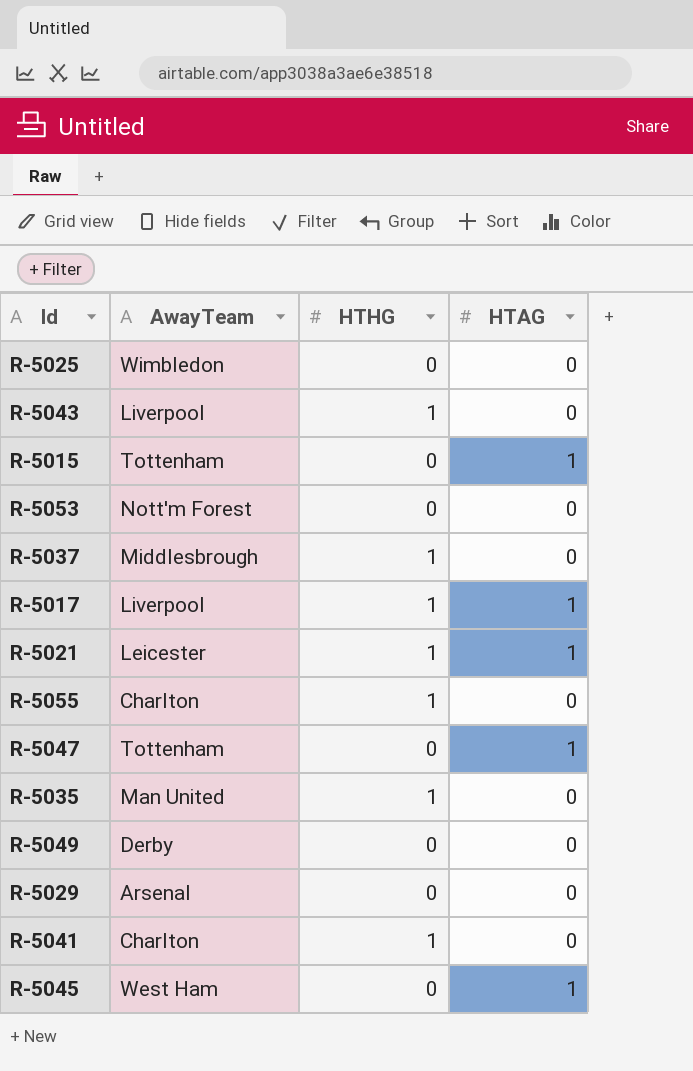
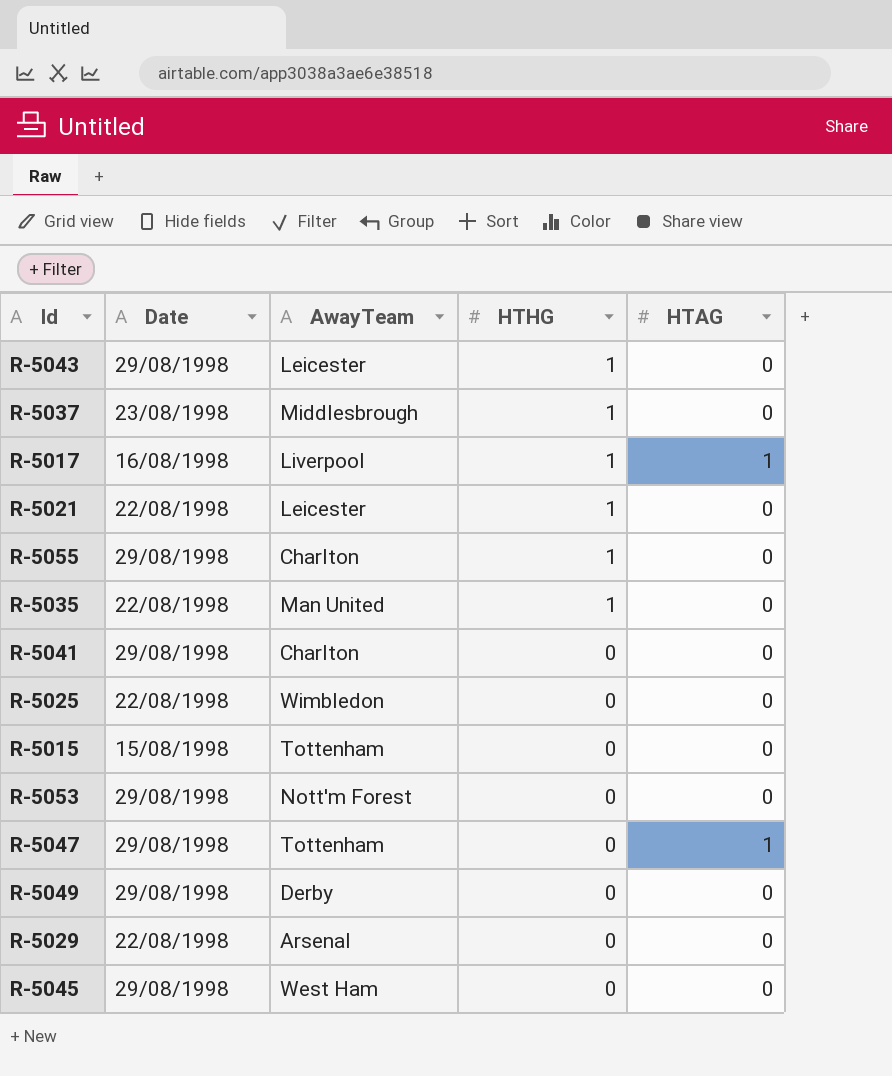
row order: none -> HTHG descending
column Date | position: none -> 2
R-5043 | AwayTeam: Liverpool -> Leicester
R-5021 | HTAG: 1 -> 0
R-5041 | HTHG: 1 -> 0
R-5015 | HTAG: 1 -> 0
R-5045 | HTAG: 1 -> 0

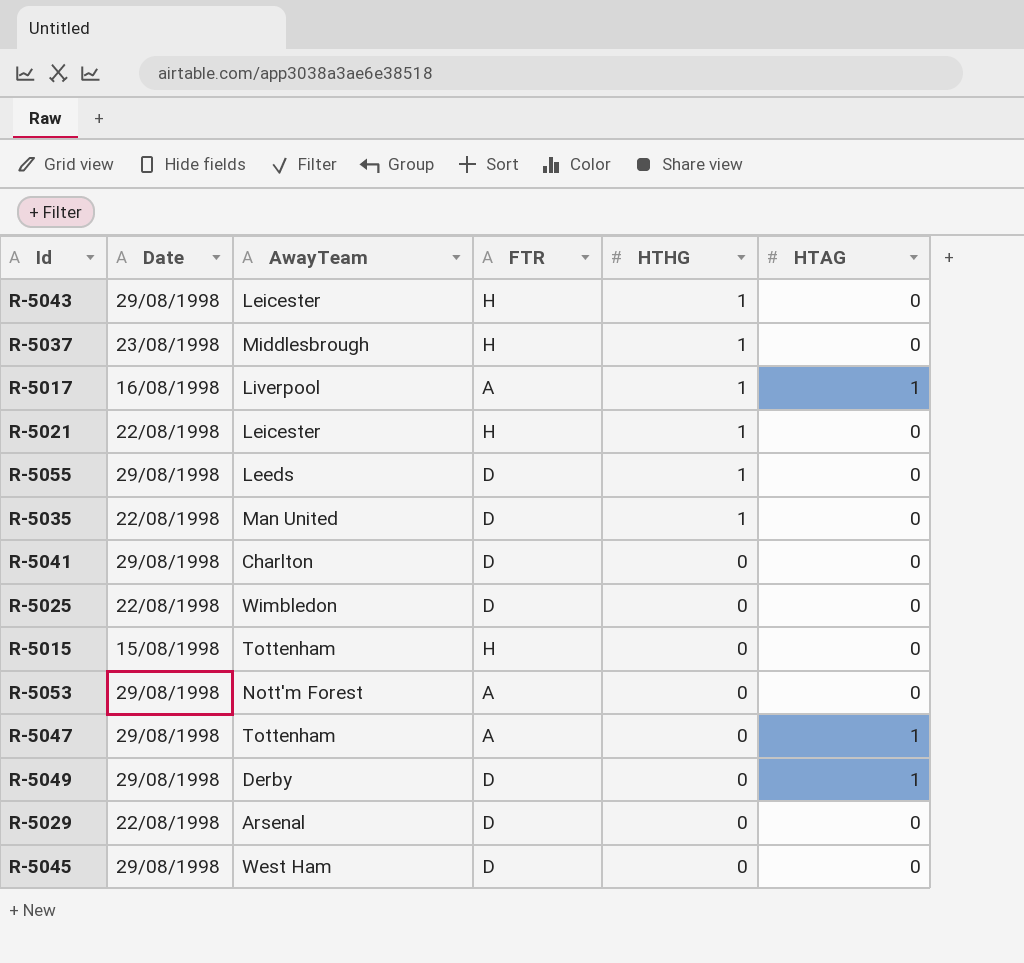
column FTR | position: none -> 4
R-5055 | AwayTeam: Charlton -> Leeds
R-5049 | HTAG: 0 -> 1

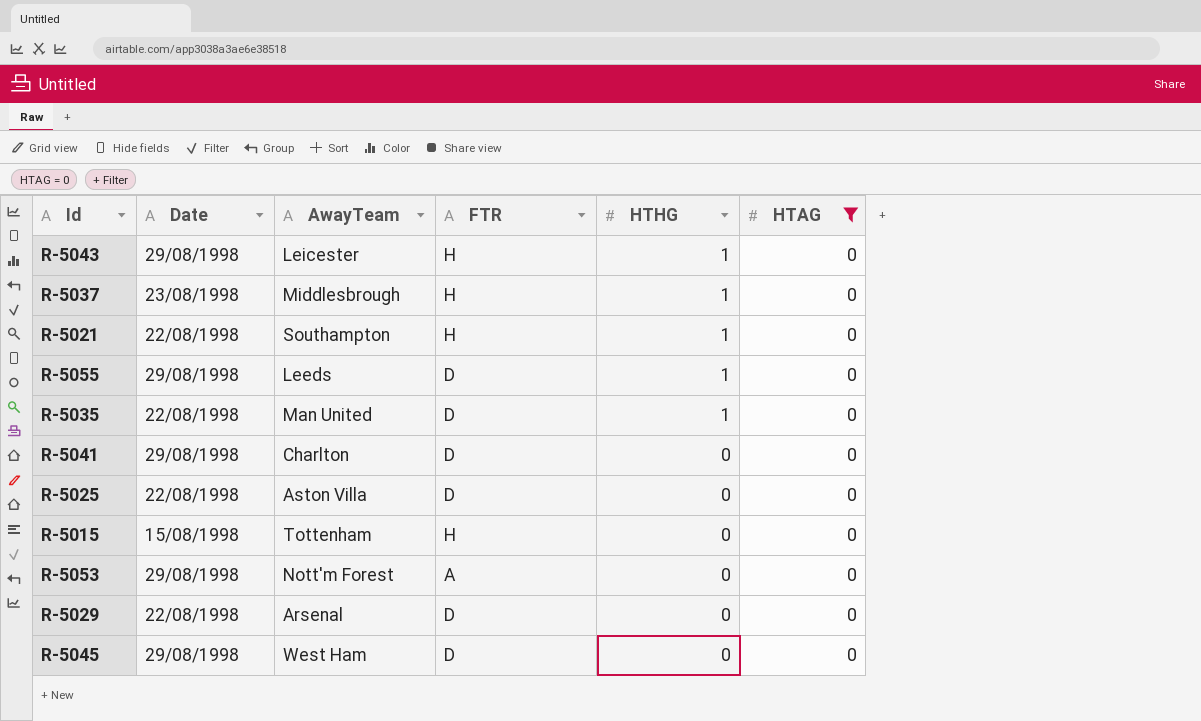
filter: none -> HTAG = 0
R-5021 | AwayTeam: Leicester -> Southampton
R-5025 | AwayTeam: Wimbledon -> Aston Villa

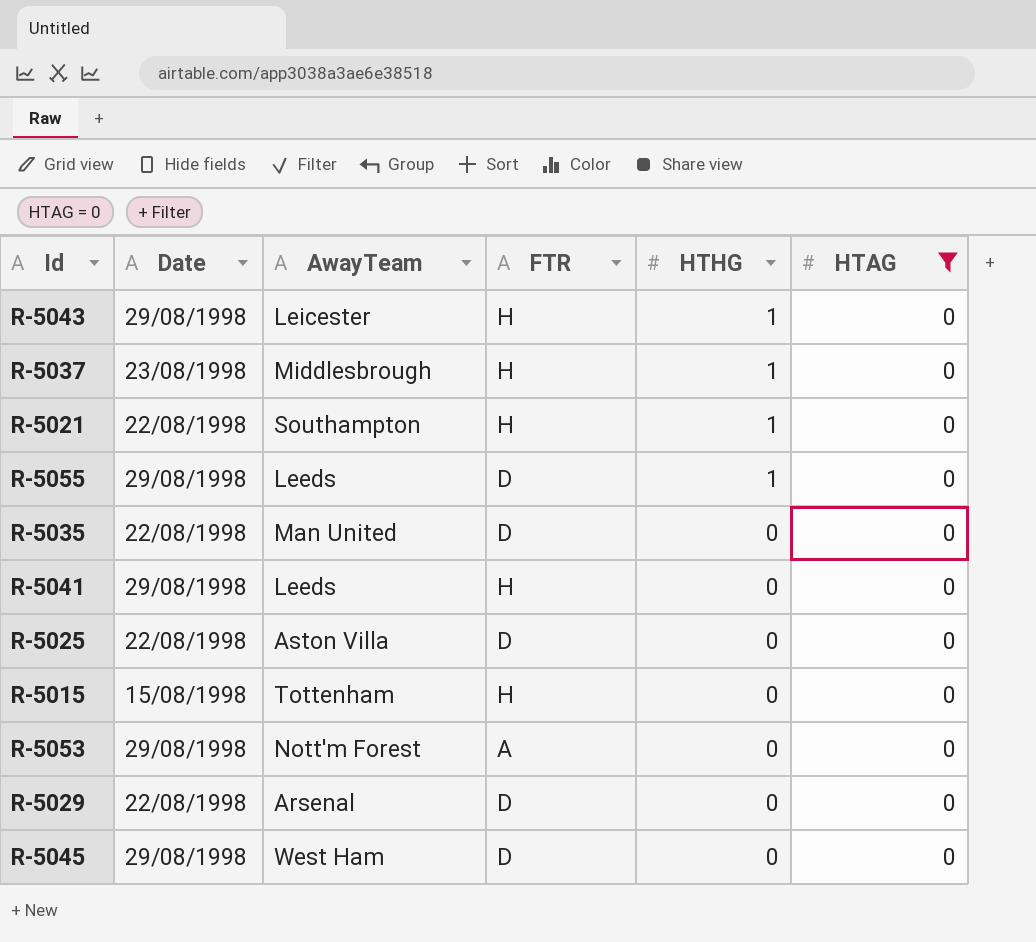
R-5035 | HTHG: 1 -> 0
R-5041 | AwayTeam: Charlton -> Leeds
R-5041 | FTR: D -> H

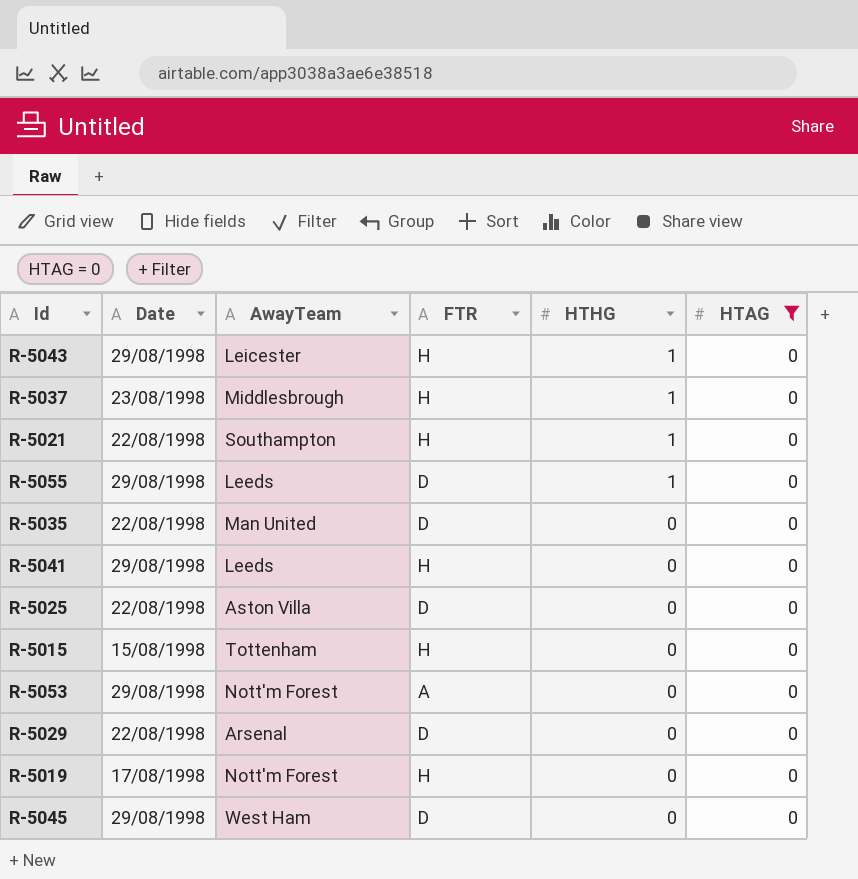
row R-5019: none -> 17/08/1998 | Nott'm Forest | H | 0 | 0

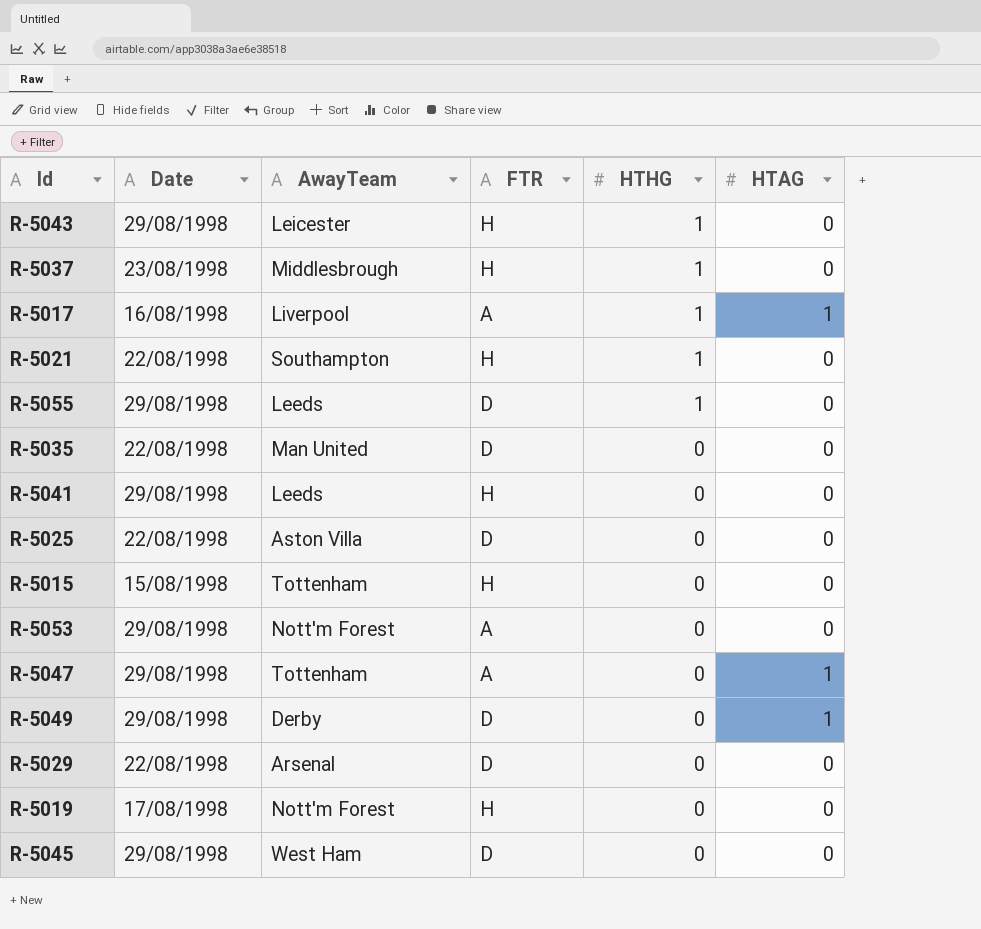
filter: HTAG = 0 -> none

